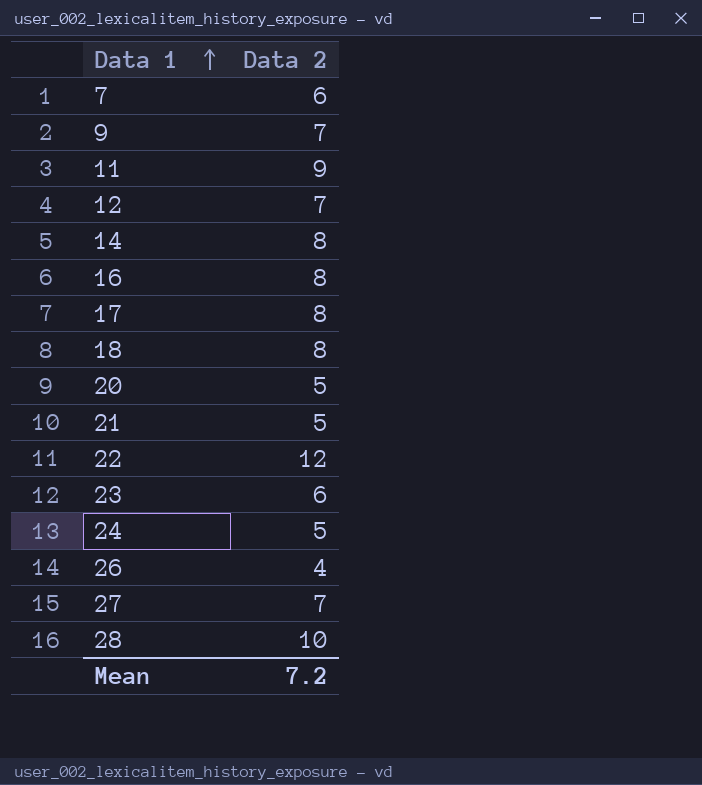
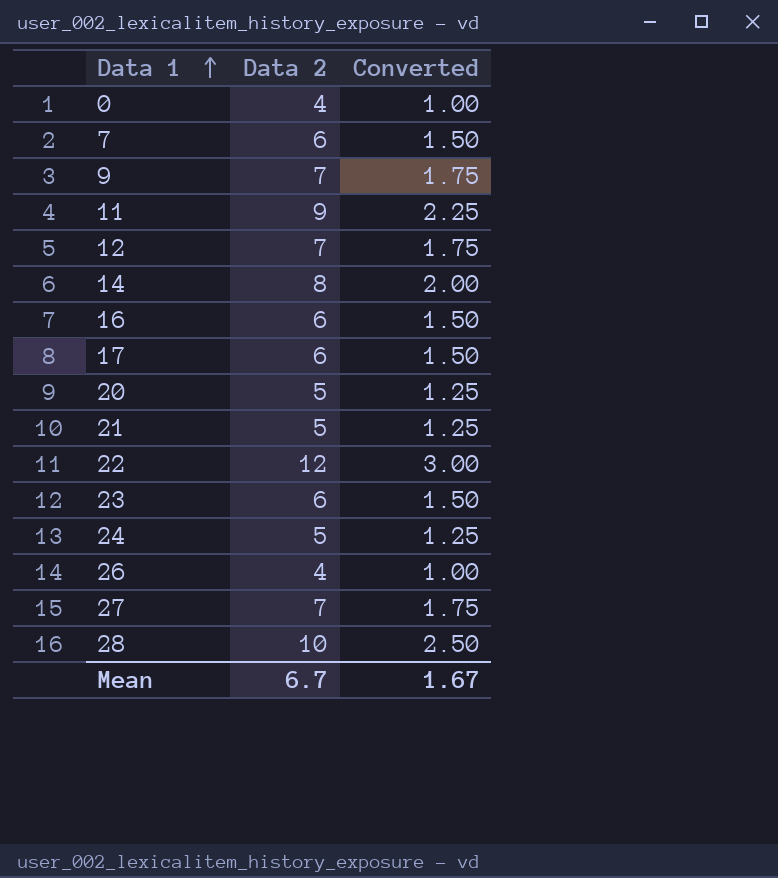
column Converted | formula: none -> [Data 2] * 0.25
row 18: 8 -> none
row 0: none -> 4 | 1.00
16 | Data 2: 8 -> 6
17 | Data 2: 8 -> 6
Mean | Data 2: 7.2 -> 6.7

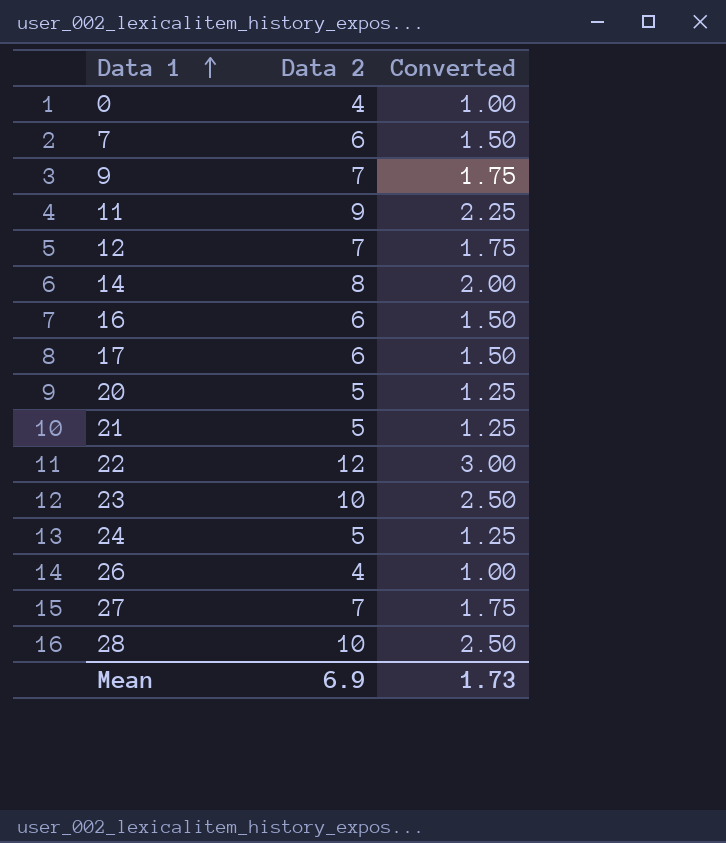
23 | Data 2: 6 -> 10
23 | Converted: 1.50 -> 2.50
Mean | Data 2: 6.7 -> 6.9
Mean | Converted: 1.67 -> 1.73

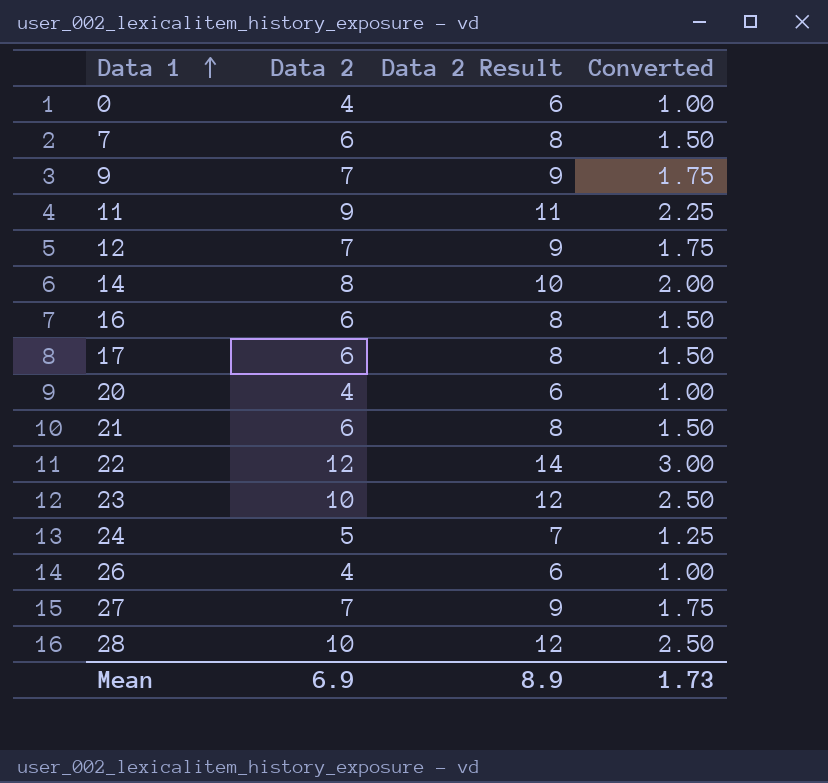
column Data 2 Result | formula: none -> [Data 2] + 2
20 | Data 2: 5 -> 4
20 | Converted: 1.25 -> 1.00
21 | Data 2: 5 -> 6
21 | Converted: 1.25 -> 1.50

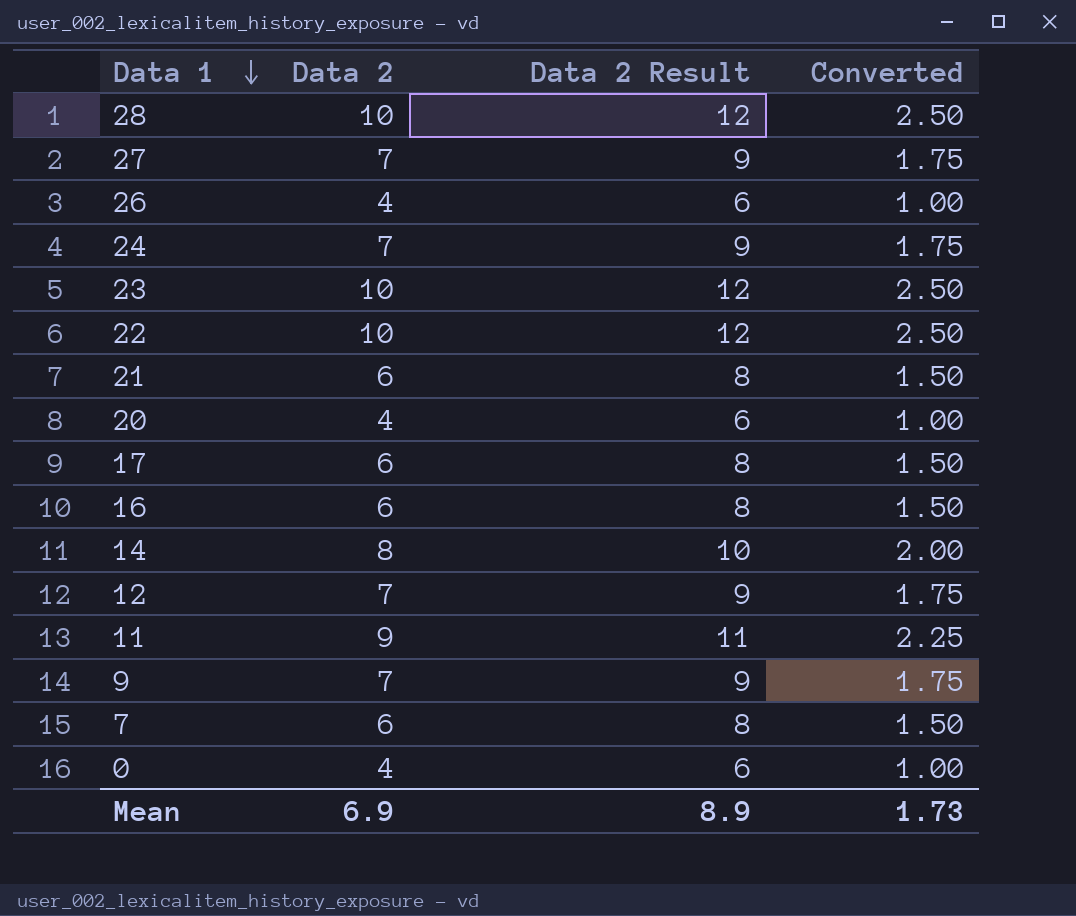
row order: Data 1 ascending -> Data 1 descending
24 | Data 2: 5 -> 7
24 | Data 2 Result: 7 -> 9
24 | Converted: 1.25 -> 1.75
22 | Data 2: 12 -> 10
22 | Data 2 Result: 14 -> 12
22 | Converted: 3.00 -> 2.50

